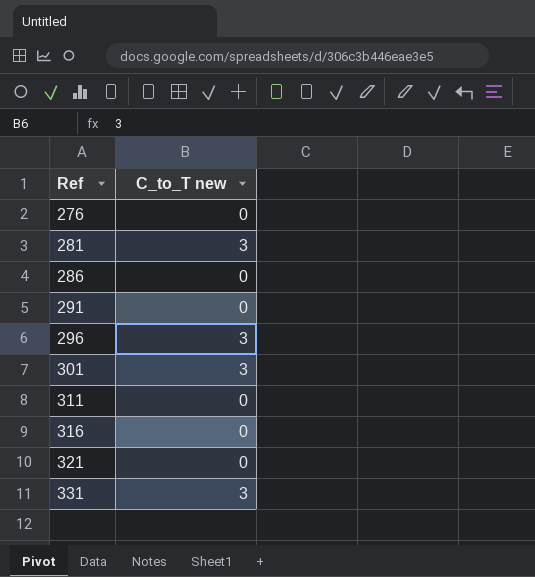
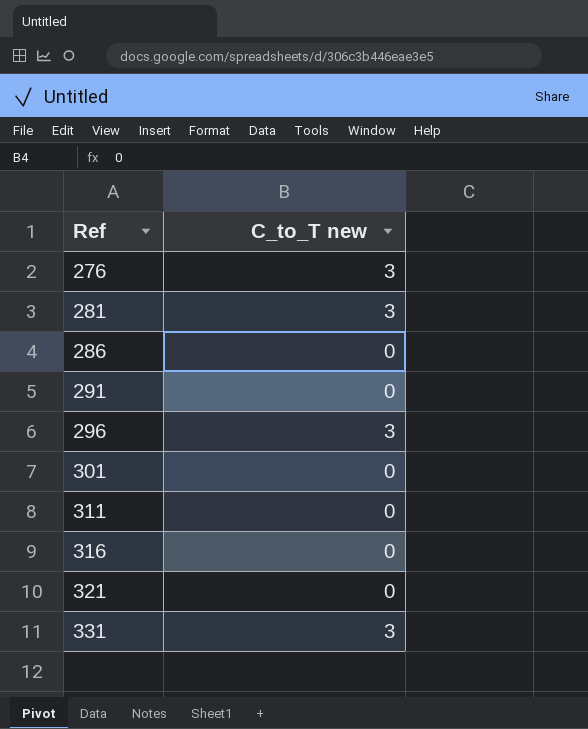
276 | C_to_T new: 0 -> 3
301 | C_to_T new: 3 -> 0

